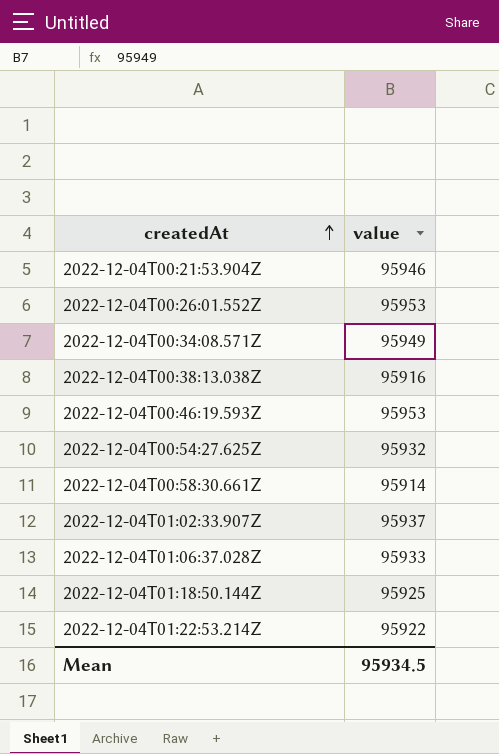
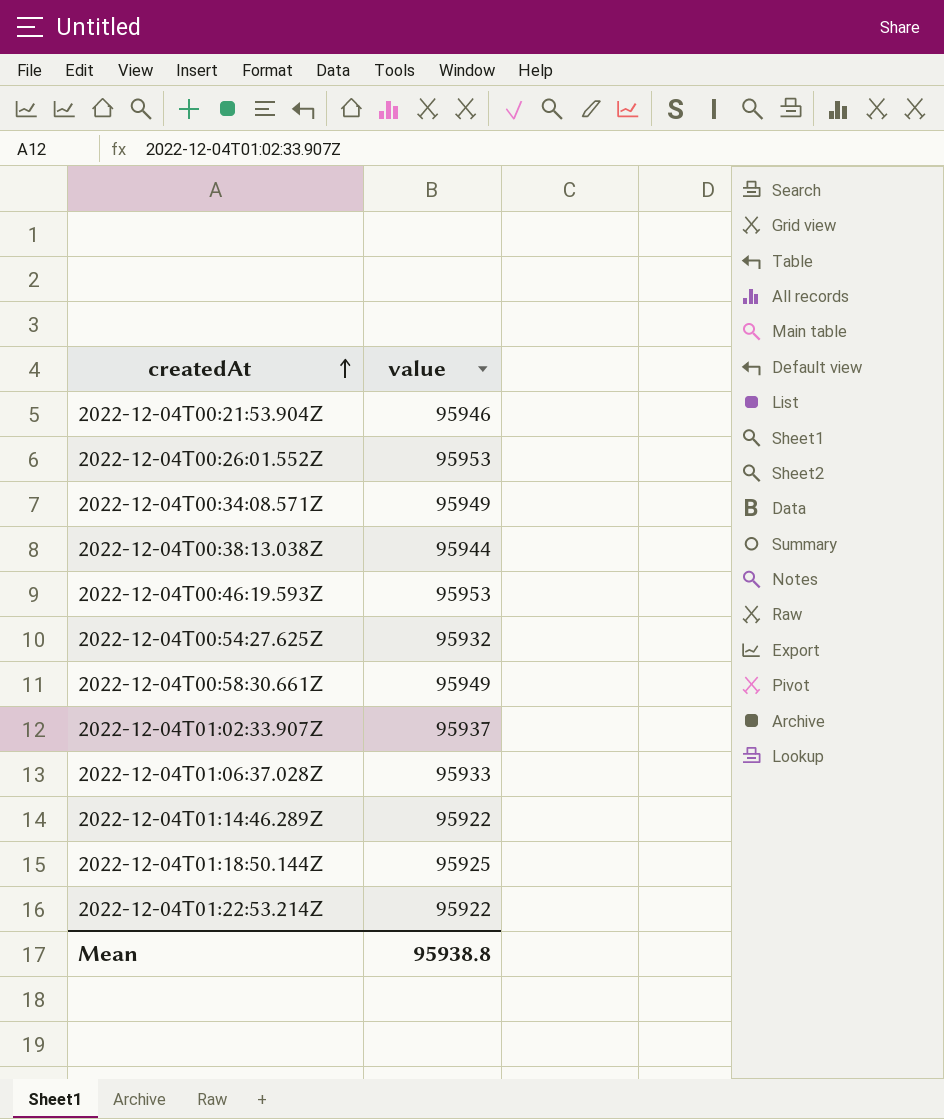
2022-12-04T00:38:13.038Z | value: 95916 -> 95944
2022-12-04T00:58:30.661Z | value: 95914 -> 95949
row 2022-12-04T01:14:46.289Z: none -> 95922
Mean | value: 95934.5 -> 95938.8

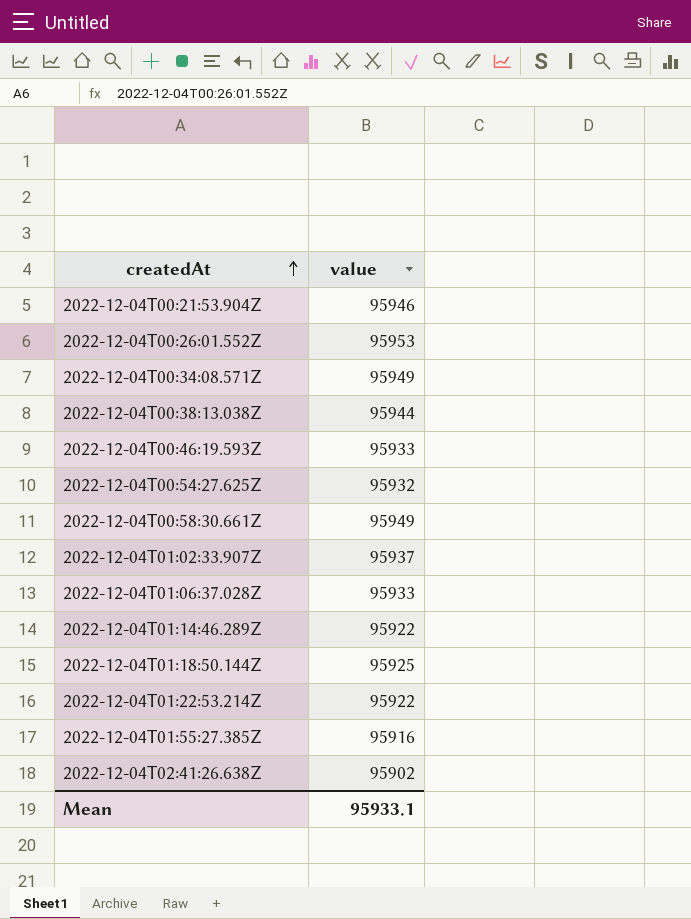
2022-12-04T00:46:19.593Z | value: 95953 -> 95933
row 2022-12-04T01:55:27.385Z: none -> 95916
row 2022-12-04T02:41:26.638Z: none -> 95902
Mean | value: 95938.8 -> 95933.1

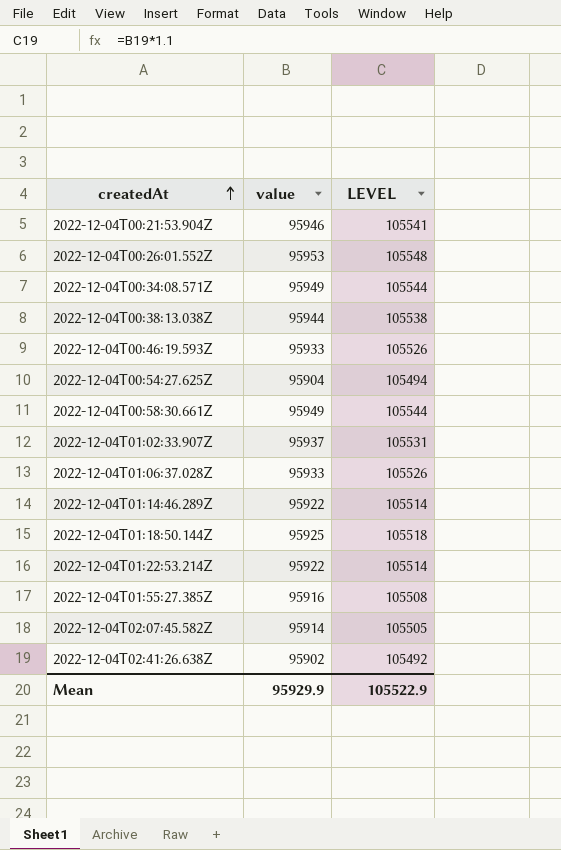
column LEVEL | formula: none -> [value] * 1.1
2022-12-04T00:54:27.625Z | value: 95932 -> 95904
row 2022-12-04T02:07:45.582Z: none -> 95914 | 105505
Mean | value: 95933.1 -> 95929.9

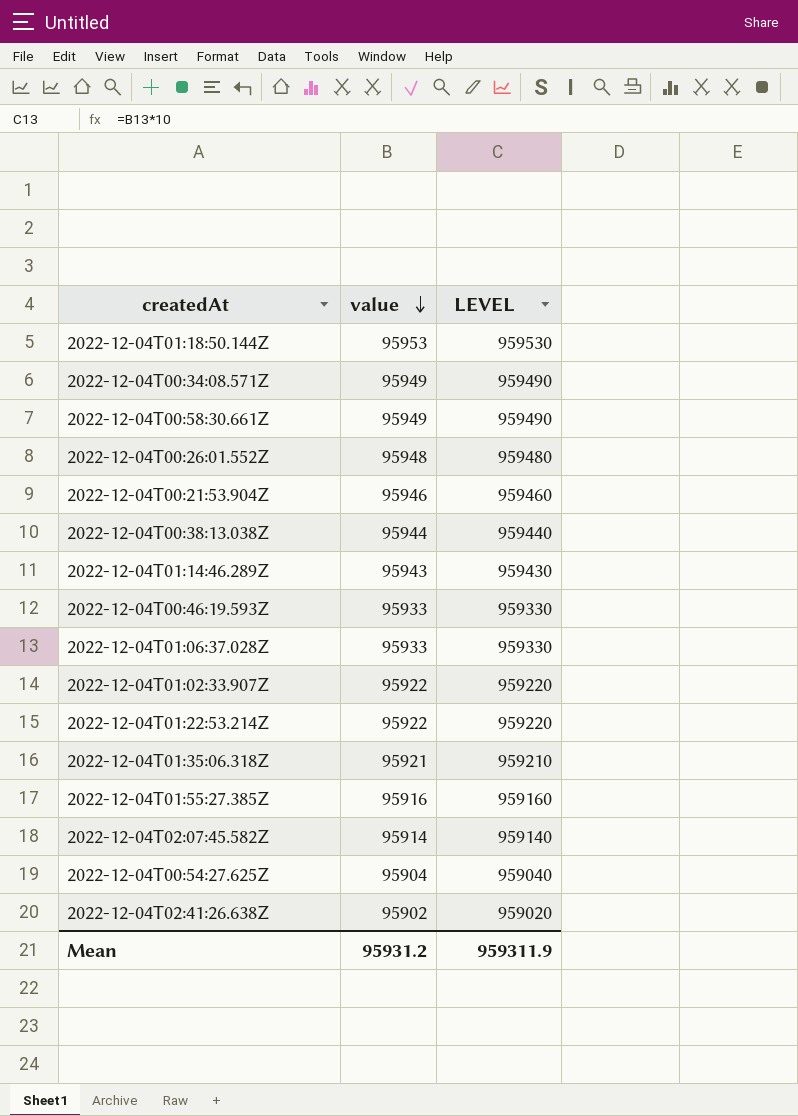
row order: createdAt ascending -> value descending
column LEVEL | formula: [value] * 1.1 -> [value] * 10
2022-12-04T01:18:50.144Z | value: 95925 -> 95953
2022-12-04T00:26:01.552Z | value: 95953 -> 95948
2022-12-04T01:14:46.289Z | value: 95922 -> 95943
2022-12-04T01:02:33.907Z | value: 95937 -> 95922
row 2022-12-04T01:35:06.318Z: none -> 95921 | 959210
Mean | value: 95929.9 -> 95931.2
Mean | LEVEL: 105522.9 -> 959311.9

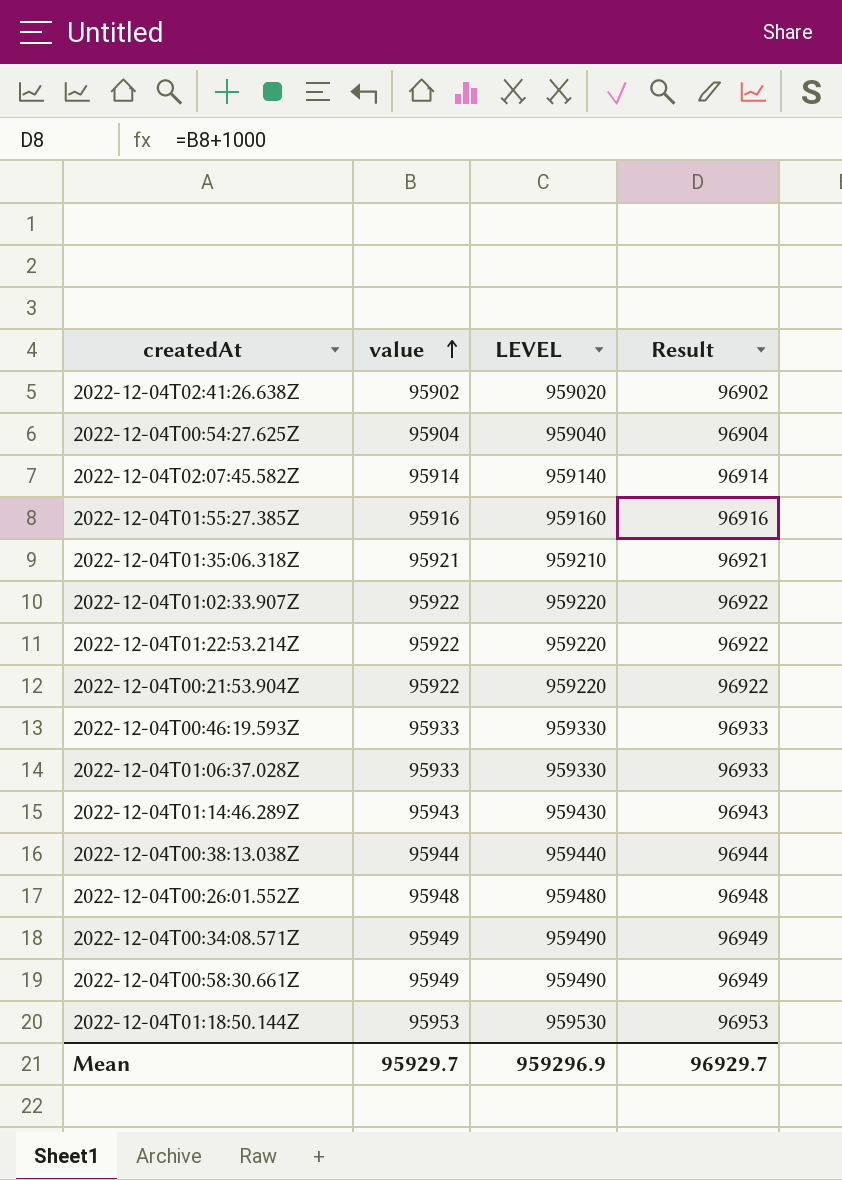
row order: value descending -> value ascending
column Result | formula: none -> [value] + 1000
2022-12-04T00:21:53.904Z | value: 95946 -> 95922
2022-12-04T00:21:53.904Z | LEVEL: 959460 -> 959220
Mean | value: 95931.2 -> 95929.7
Mean | LEVEL: 959311.9 -> 959296.9

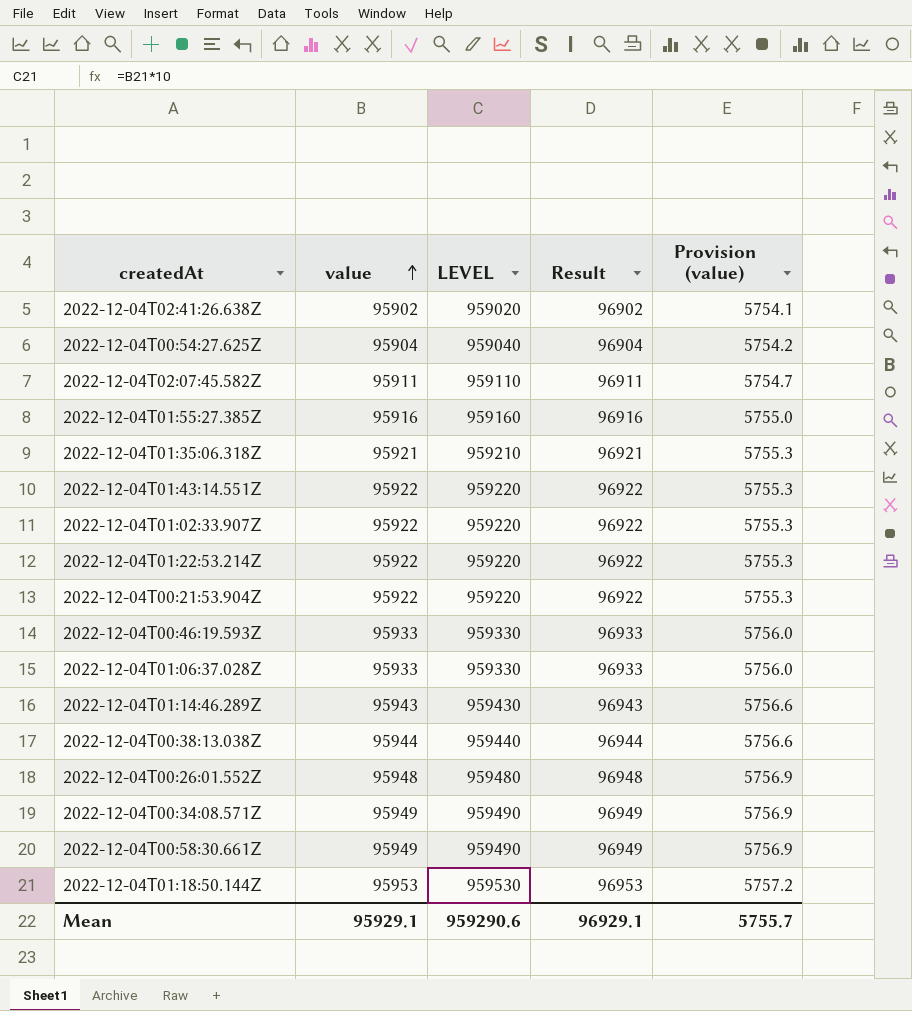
column Provision (value) | formula: none -> [value] * 0.06
2022-12-04T02:07:45.582Z | value: 95914 -> 95911
2022-12-04T02:07:45.582Z | LEVEL: 959140 -> 959110
2022-12-04T02:07:45.582Z | Result: 96914 -> 96911
row 2022-12-04T01:43:14.551Z: none -> 95922 | 959220 | 96922 | 5755.3
Mean | value: 95929.7 -> 95929.1
Mean | LEVEL: 959296.9 -> 959290.6
Mean | Result: 96929.7 -> 96929.1

